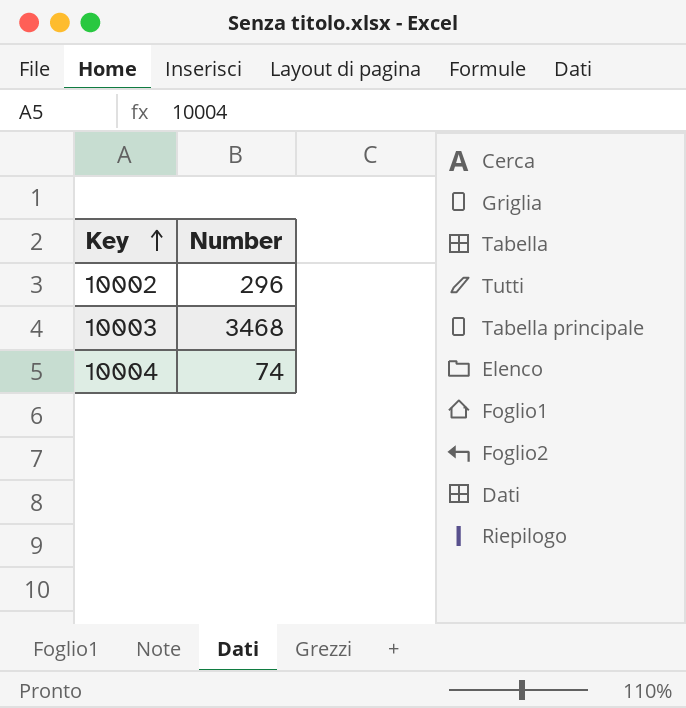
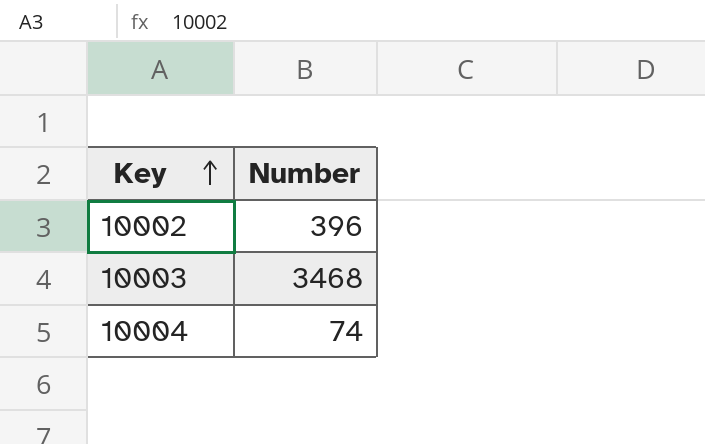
10002 | Number: 296 -> 396

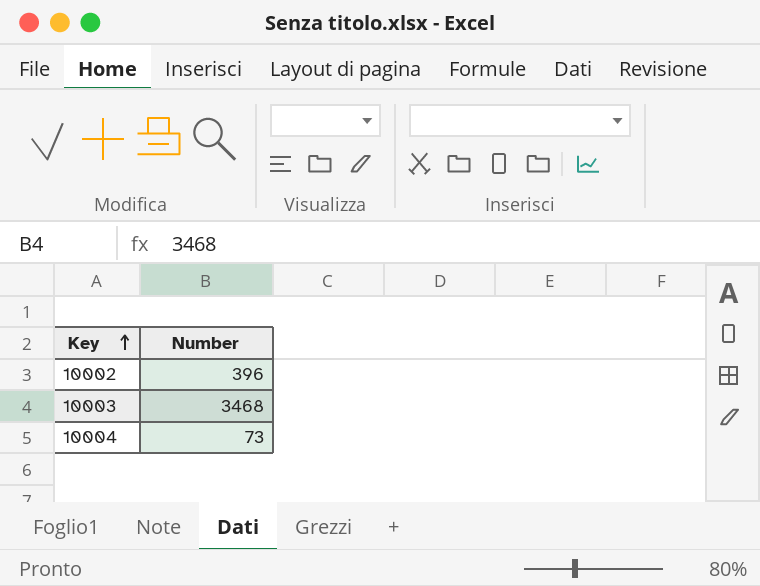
10004 | Number: 74 -> 73

